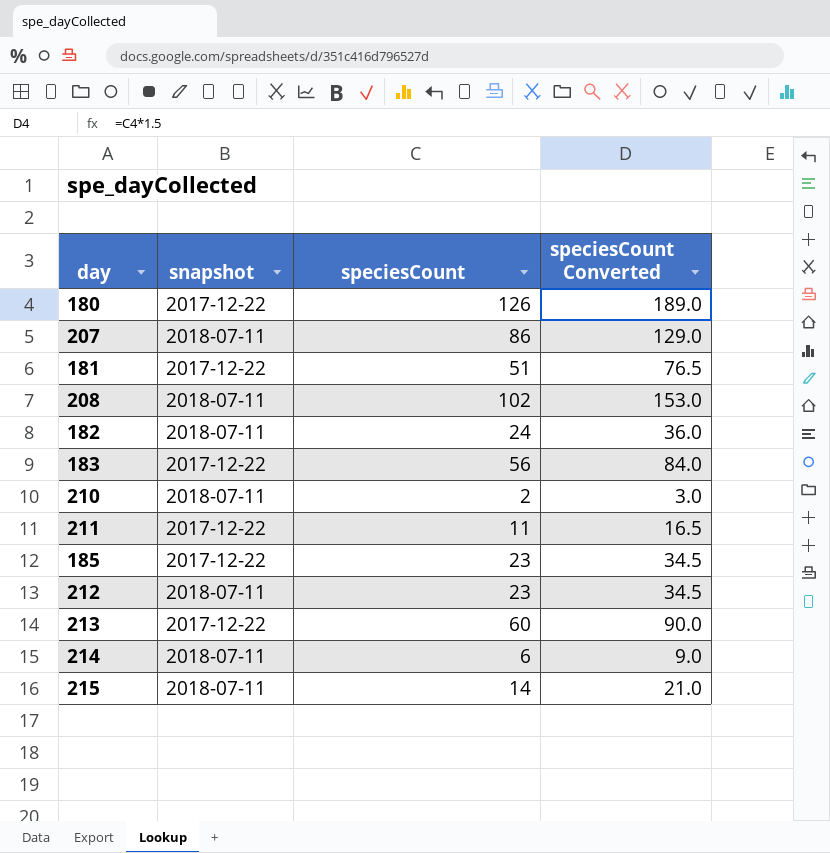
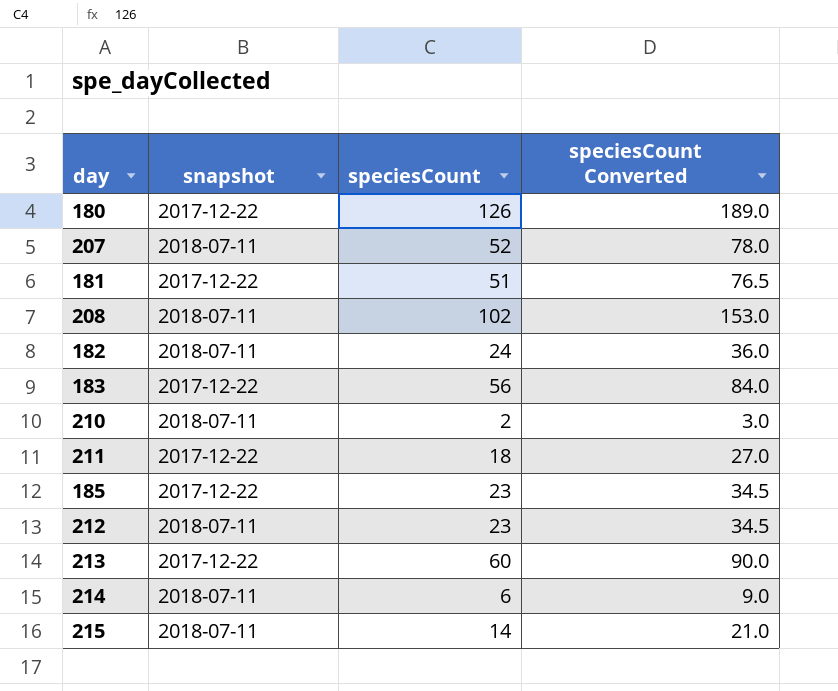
207 | speciesCount: 86 -> 52
207 | speciesCount Converted: 129.0 -> 78.0
211 | speciesCount: 11 -> 18
211 | speciesCount Converted: 16.5 -> 27.0

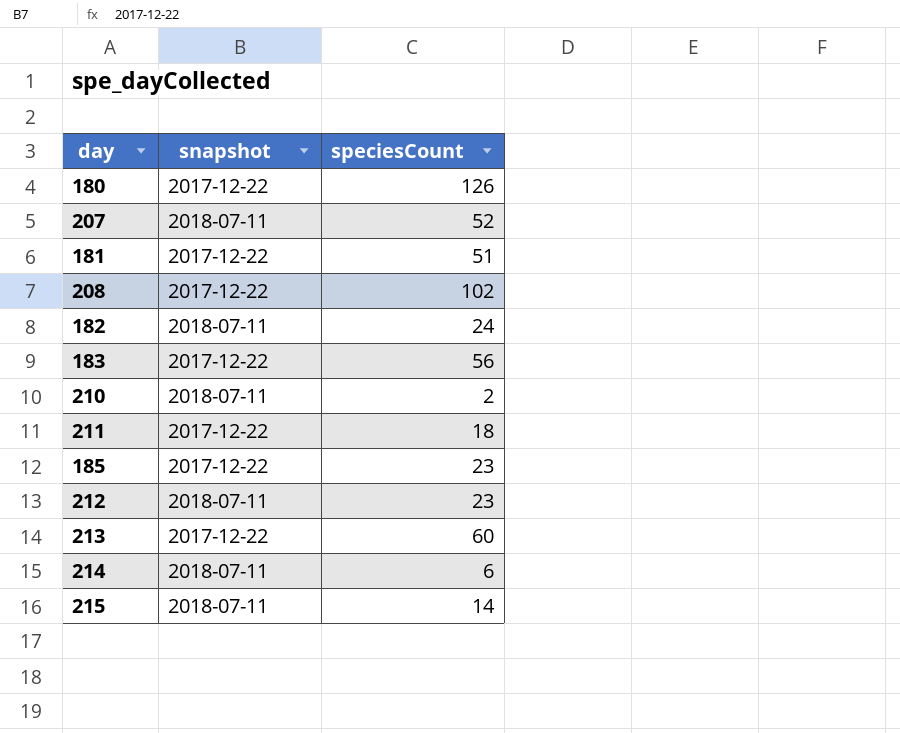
column speciesCount Converted | formula: [speciesCount] * 1.5 -> none
208 | snapshot: 2018-07-11 -> 2017-12-22

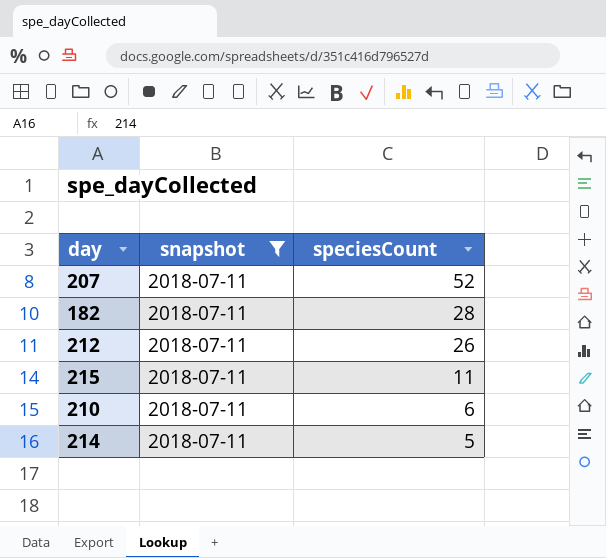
filter: none -> snapshot = 2018-07-11
row order: none -> speciesCount descending
182 | speciesCount: 24 -> 28
212 | speciesCount: 23 -> 26
215 | speciesCount: 14 -> 11
210 | speciesCount: 2 -> 6
214 | speciesCount: 6 -> 5

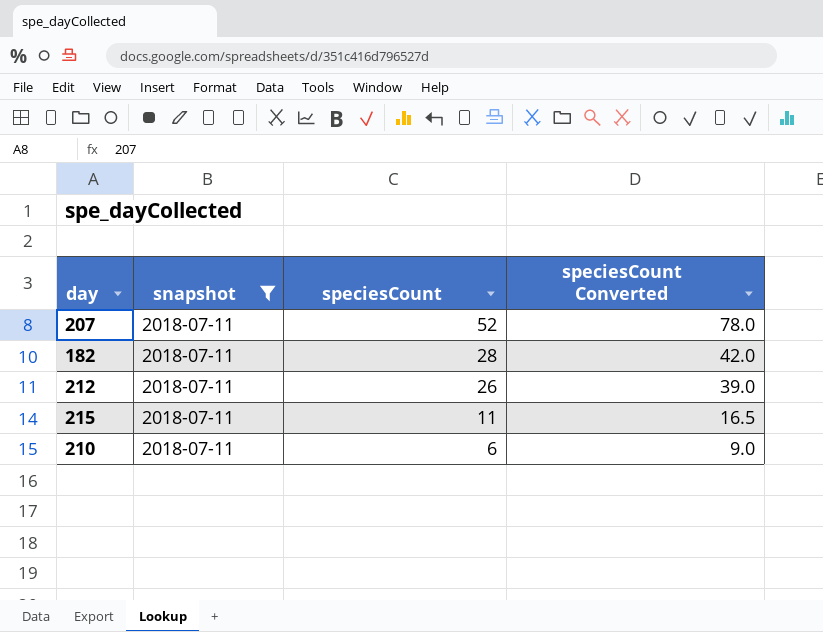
column speciesCount Converted | formula: none -> [speciesCount] * 1.5
row 214: 2018-07-11 | 5 -> none

